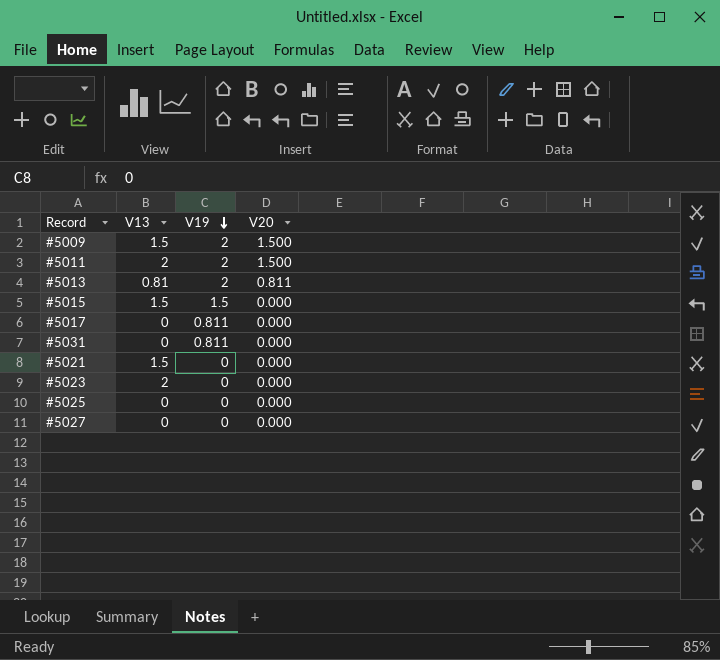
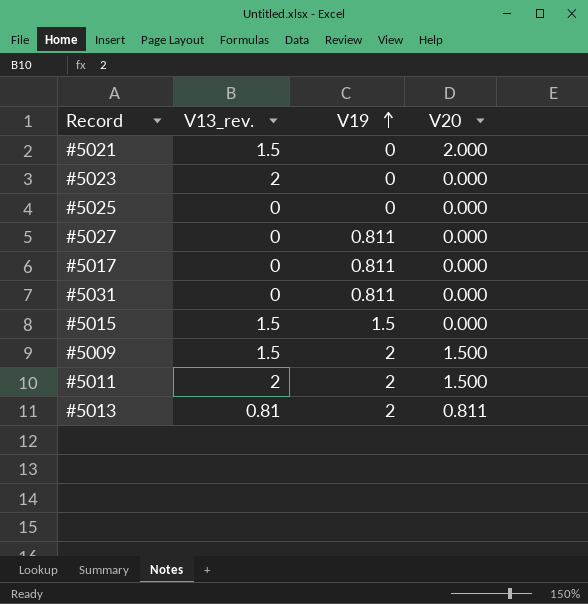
row order: V19 descending -> V19 ascending
column name: V13 -> V13_rev.
#5021 | V20: 0.000 -> 2.000
#5027 | V19: 0 -> 0.811

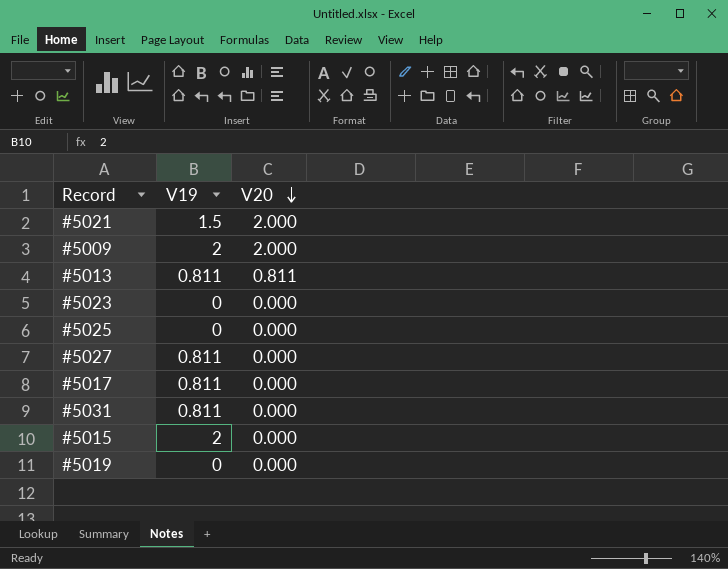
row order: V19 ascending -> V20 descending
column V13_rev. | position: 2 -> none
row #5011: 2 | 2 | 1.500 -> none
#5021 | V19: 0 -> 1.5
#5009 | V20: 1.500 -> 2.000
#5013 | V19: 2 -> 0.811
#5015 | V19: 1.5 -> 2
row #5019: none -> 0 | 0.000

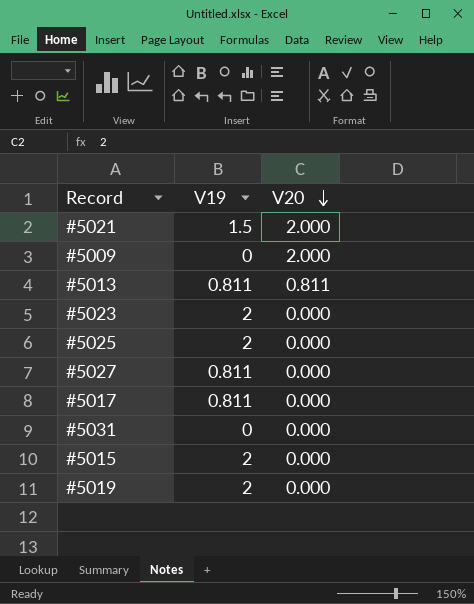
#5009 | V19: 2 -> 0
#5023 | V19: 0 -> 2
#5025 | V19: 0 -> 2
#5031 | V19: 0.811 -> 0
#5019 | V19: 0 -> 2

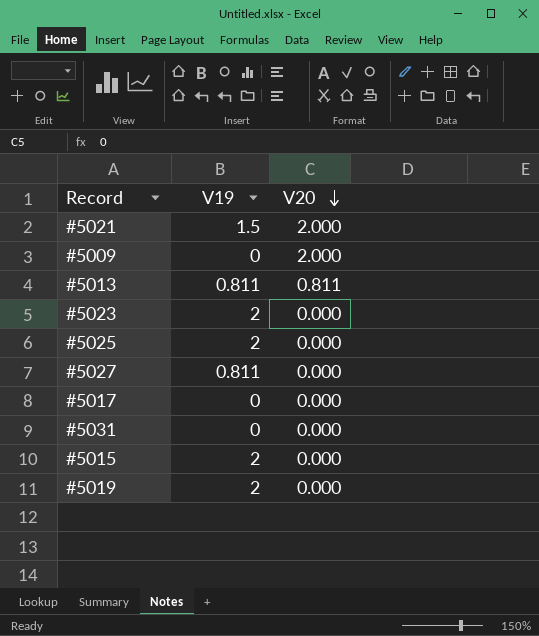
#5017 | V19: 0.811 -> 0

